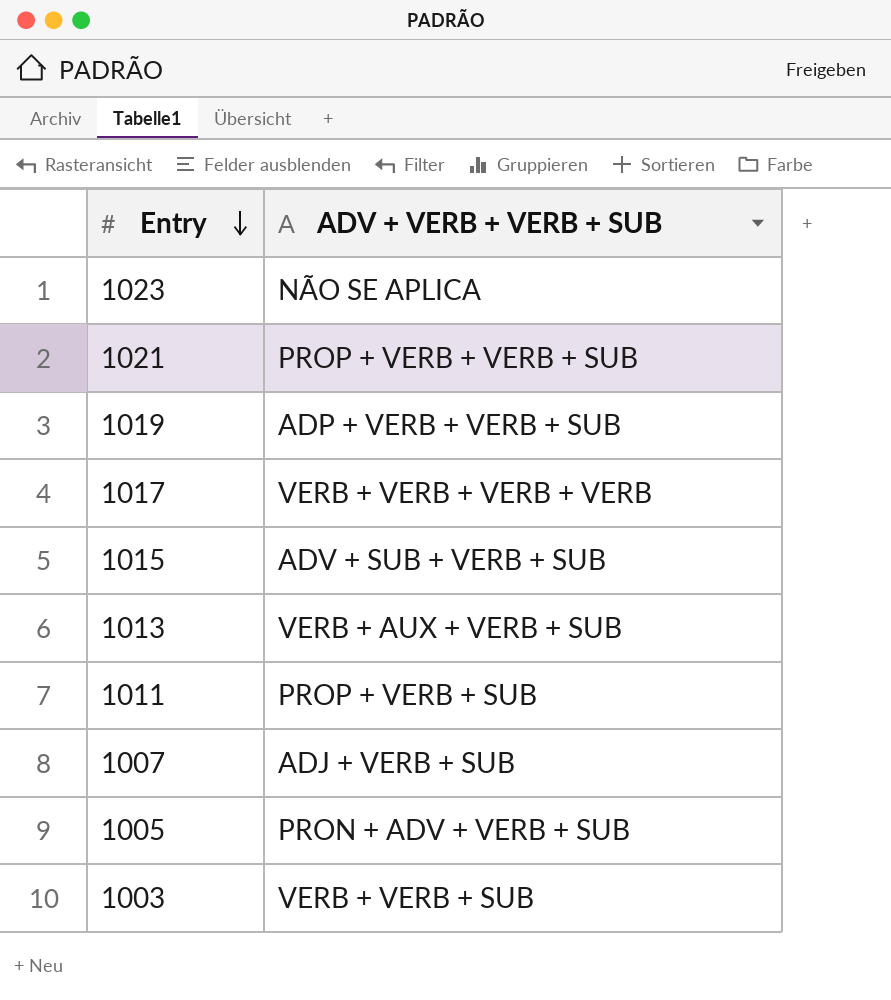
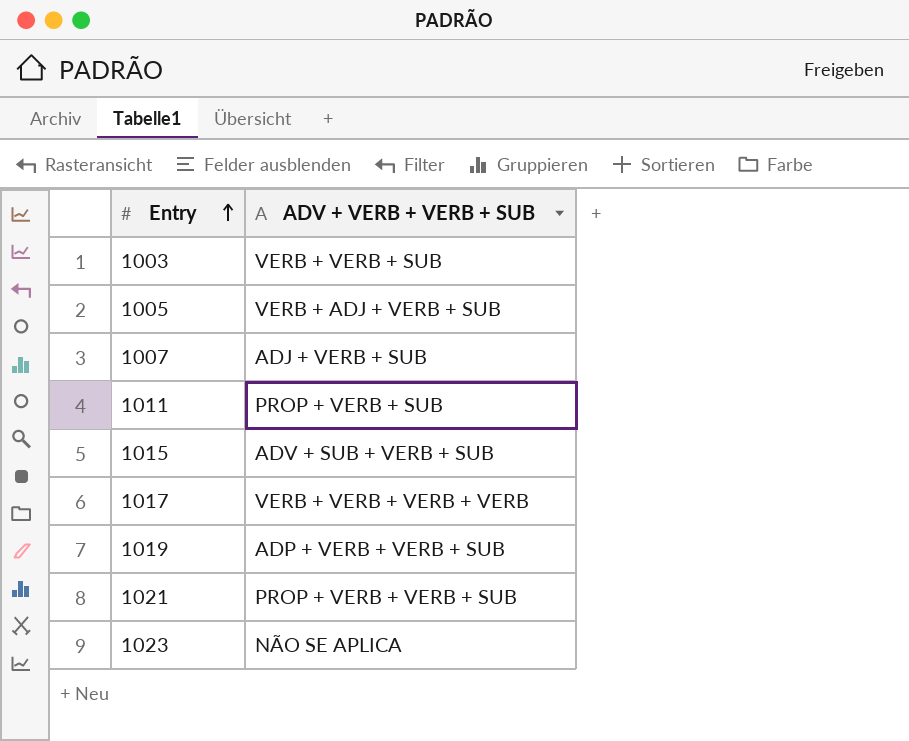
row order: Entry descending -> Entry ascending
row 1013: VERB + AUX + VERB + SUB -> none
1005 | ADV + VERB + VERB + SUB: PRON + ADV + VERB + SUB -> VERB + ADJ + VERB + SUB

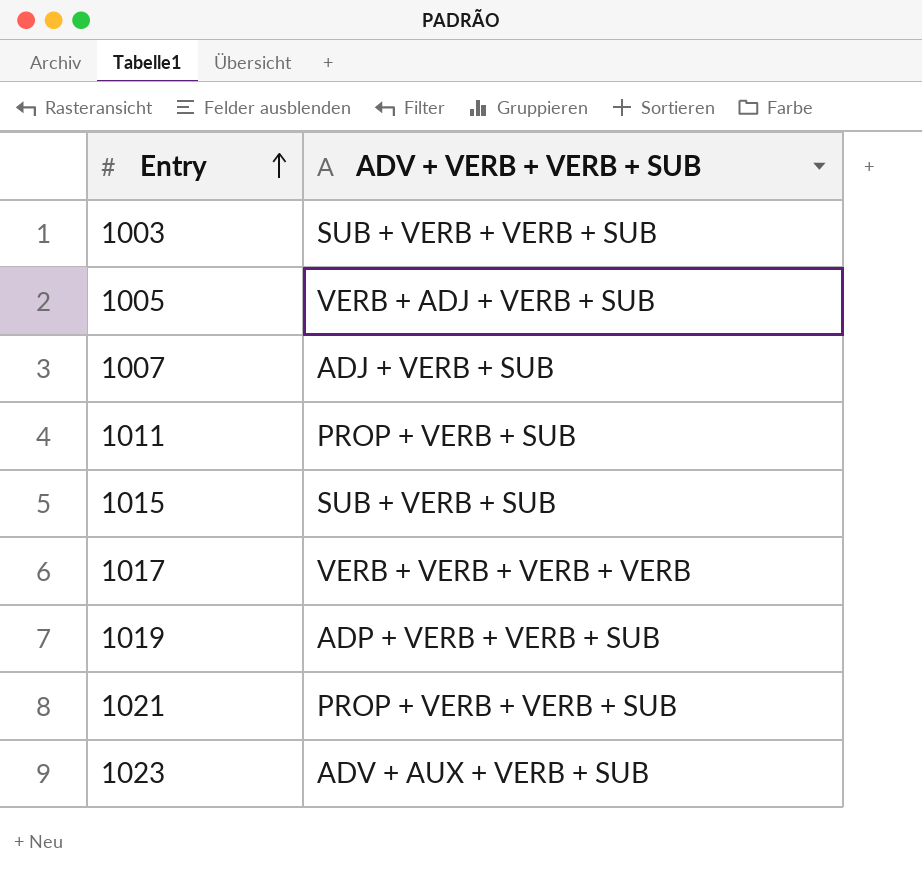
1003 | ADV + VERB + VERB + SUB: VERB + VERB + SUB -> SUB + VERB + VERB + SUB
1015 | ADV + VERB + VERB + SUB: ADV + SUB + VERB + SUB -> SUB + VERB + SUB
1023 | ADV + VERB + VERB + SUB: NÃO SE APLICA -> ADV + AUX + VERB + SUB

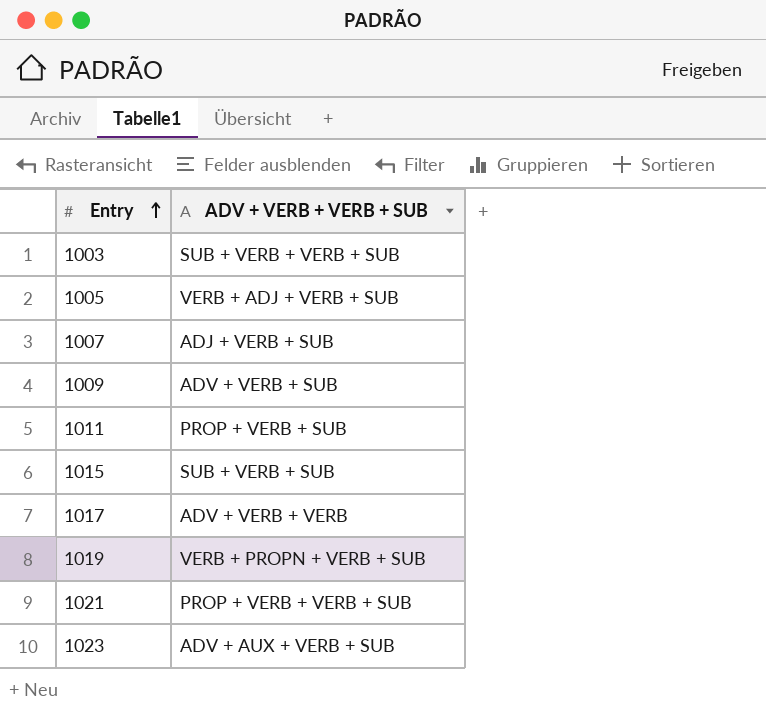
row 1009: none -> ADV + VERB + SUB
1017 | ADV + VERB + VERB + SUB: VERB + VERB + VERB + VERB -> ADV + VERB + VERB
1019 | ADV + VERB + VERB + SUB: ADP + VERB + VERB + SUB -> VERB + PROPN + VERB + SUB

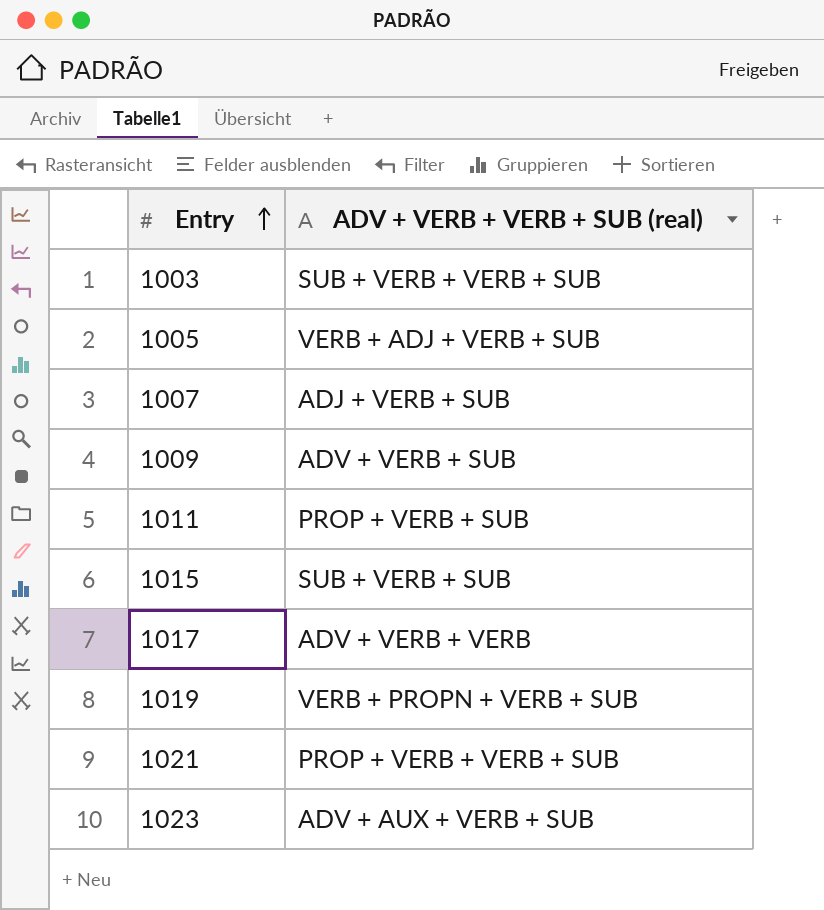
column name: ADV + VERB + VERB + SUB -> ADV + VERB + VERB + SUB (real)

